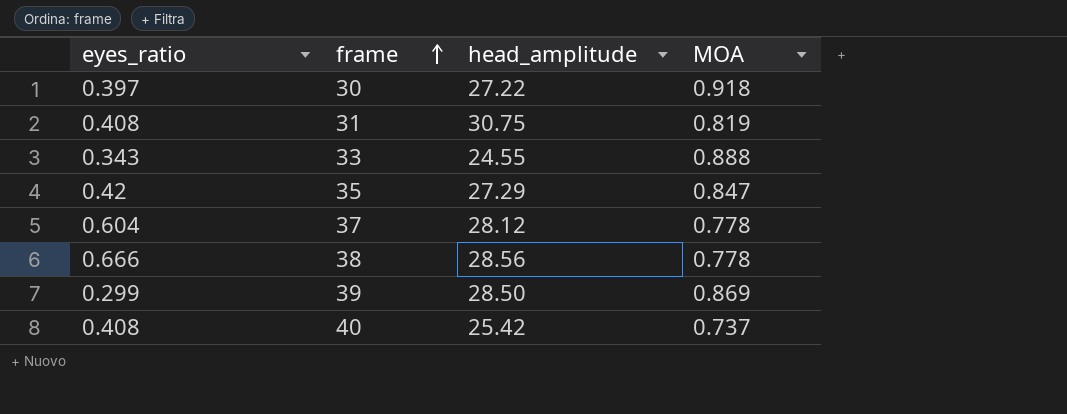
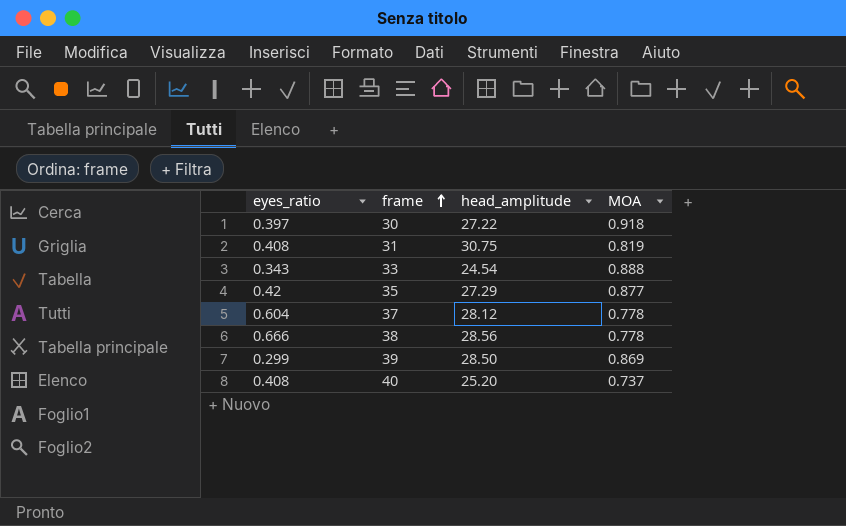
33 | head_amplitude: 24.55 -> 24.54
35 | MOA: 0.847 -> 0.877
40 | head_amplitude: 25.42 -> 25.20

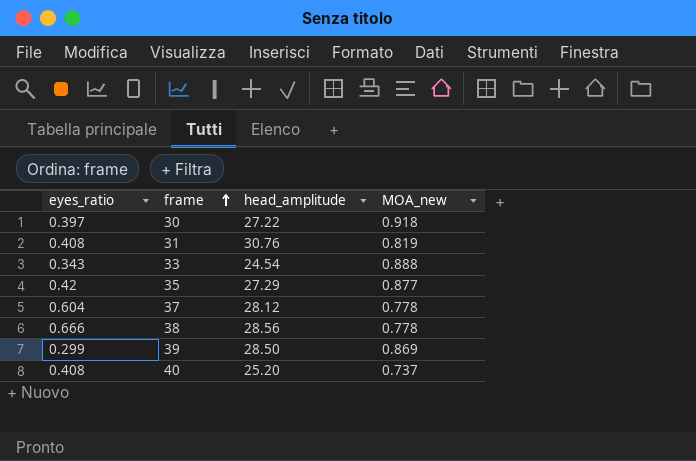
column name: MOA -> MOA_new
31 | head_amplitude: 30.75 -> 30.76

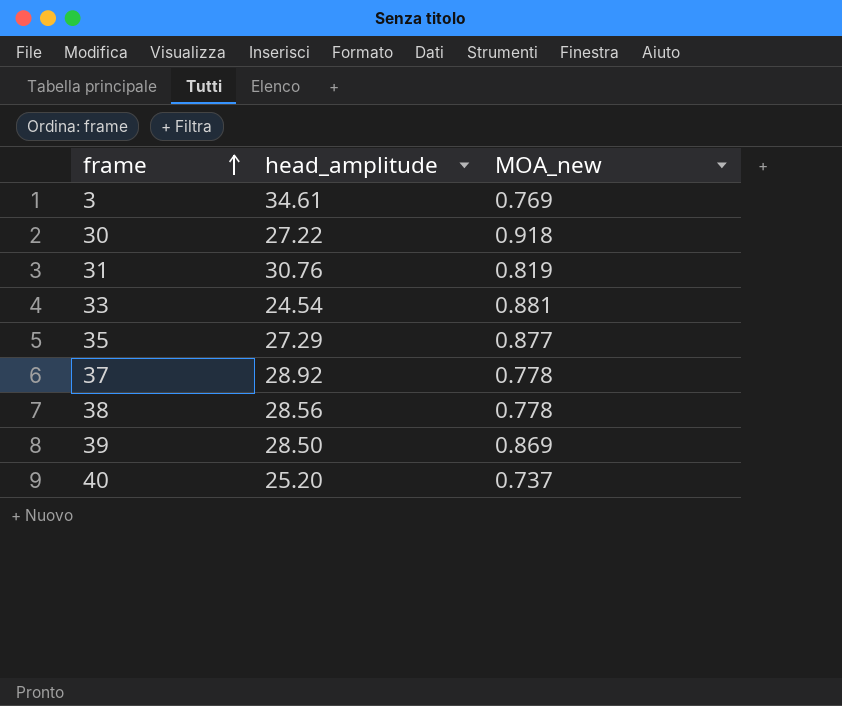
column eyes_ratio | position: 1 -> none
row 3: none -> 34.61 | 0.769
33 | MOA_new: 0.888 -> 0.881
37 | head_amplitude: 28.12 -> 28.92

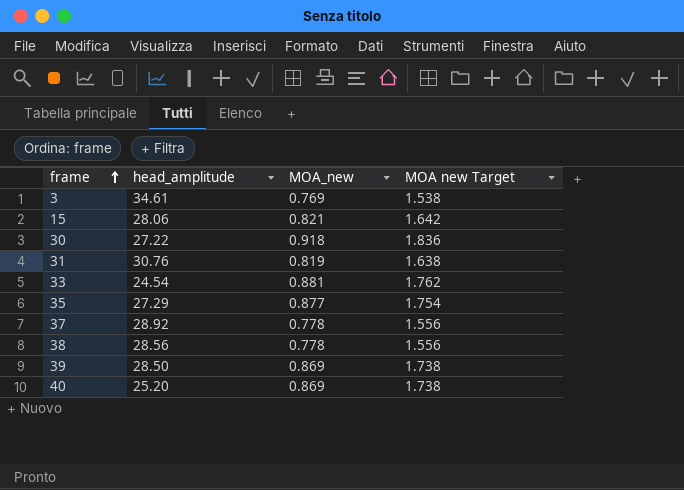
column MOA new Target | formula: none -> [MOA_new] * 2
row 15: none -> 28.06 | 0.821 | 1.642
40 | MOA_new: 0.737 -> 0.869

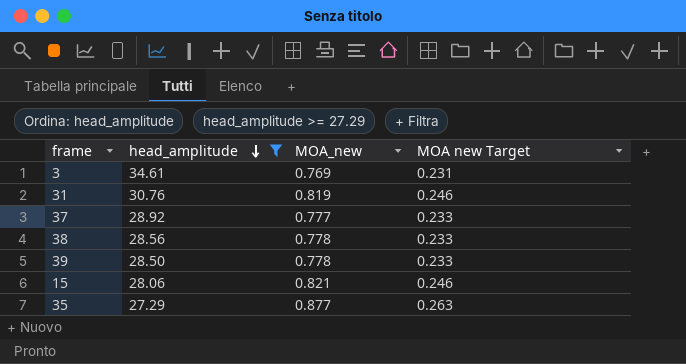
filter: none -> head_amplitude >= 27.29
row order: frame ascending -> head_amplitude descending
column MOA new Target | formula: [MOA_new] * 2 -> [MOA_new] * 0.3
37 | MOA_new: 0.778 -> 0.777
39 | MOA_new: 0.869 -> 0.778

